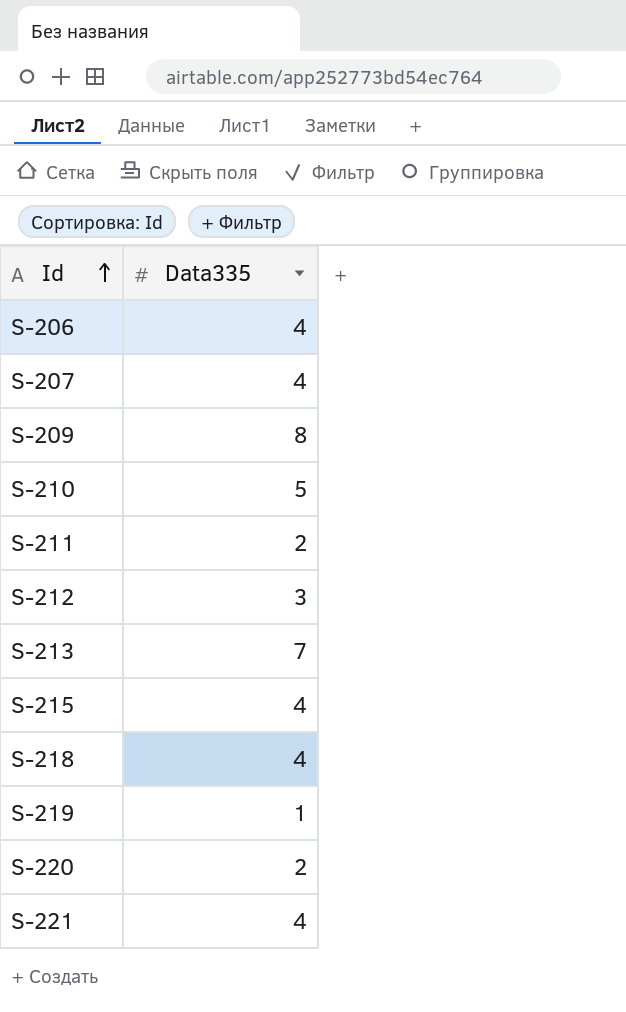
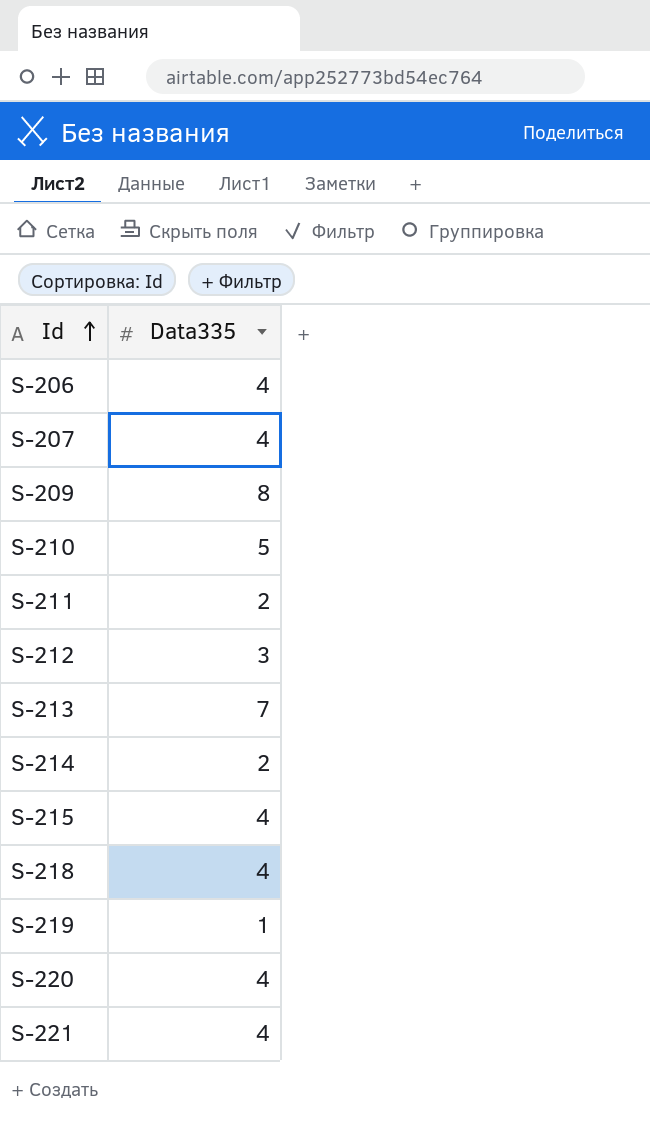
row S-214: none -> 2
S-220 | Data335: 2 -> 4

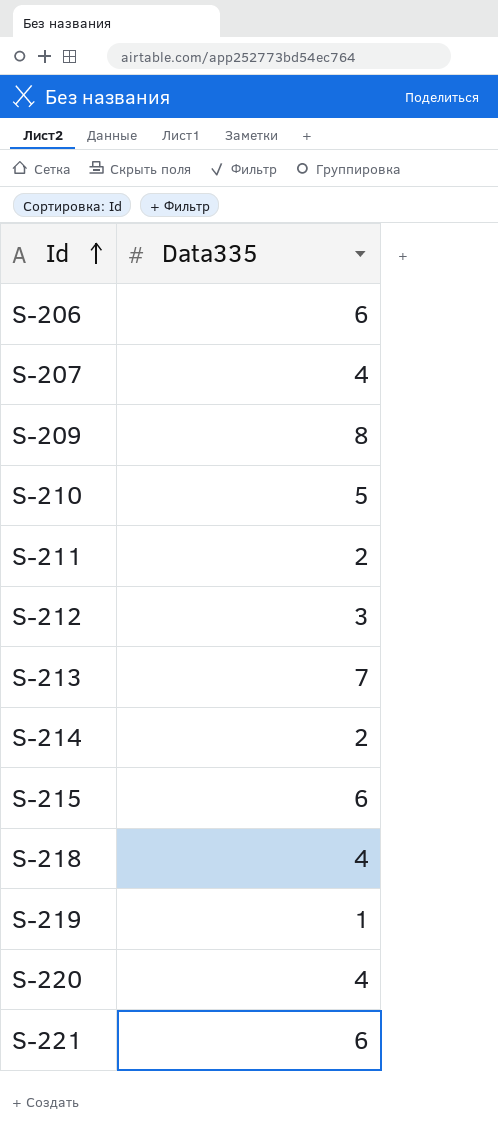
S-206 | Data335: 4 -> 6
S-215 | Data335: 4 -> 6
S-221 | Data335: 4 -> 6

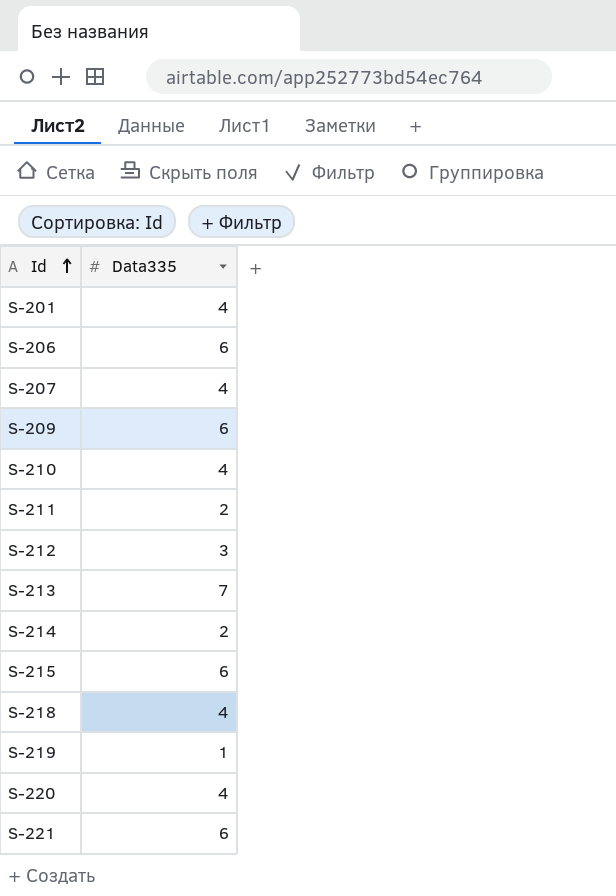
row S-201: none -> 4
S-209 | Data335: 8 -> 6
S-210 | Data335: 5 -> 4

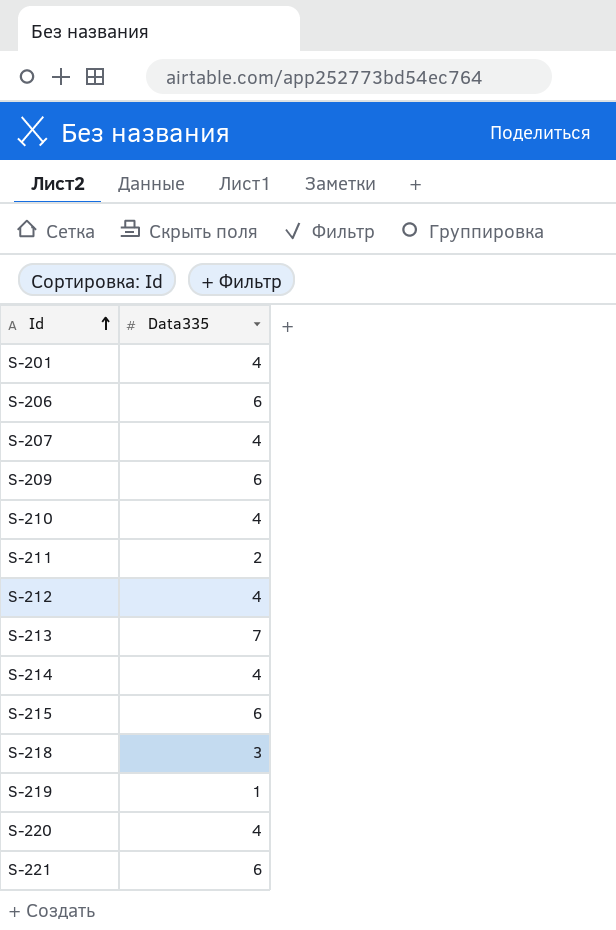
S-212 | Data335: 3 -> 4
S-214 | Data335: 2 -> 4
S-218 | Data335: 4 -> 3

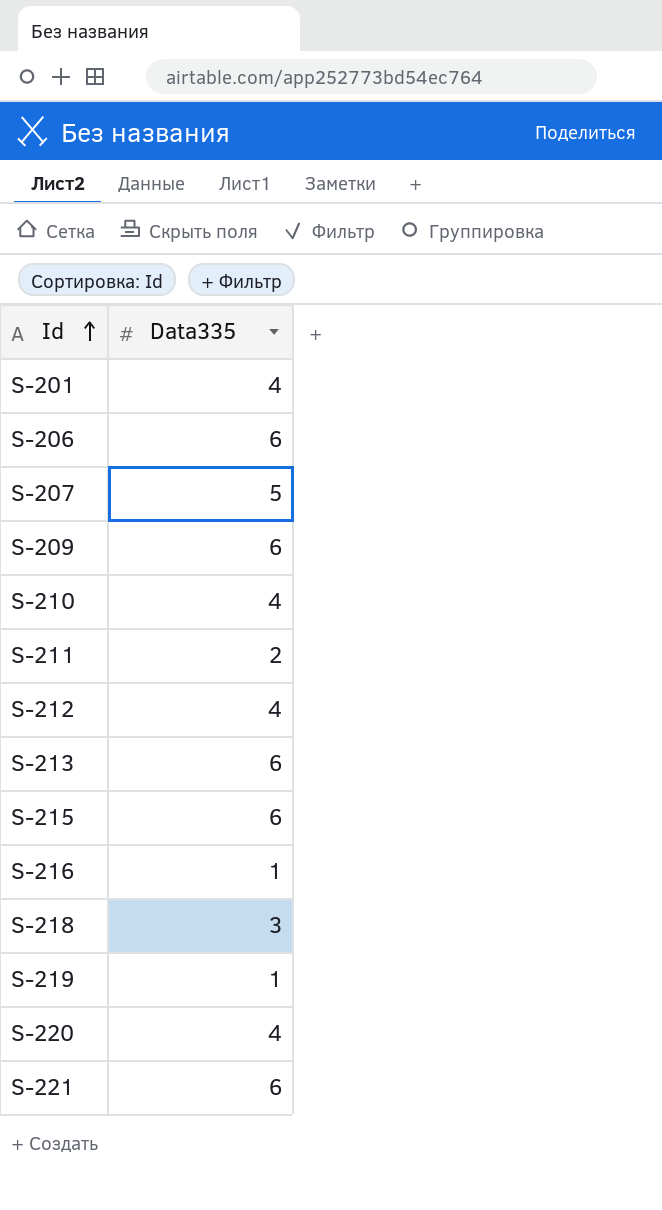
row S-214: 4 -> none
S-207 | Data335: 4 -> 5
S-213 | Data335: 7 -> 6
row S-216: none -> 1

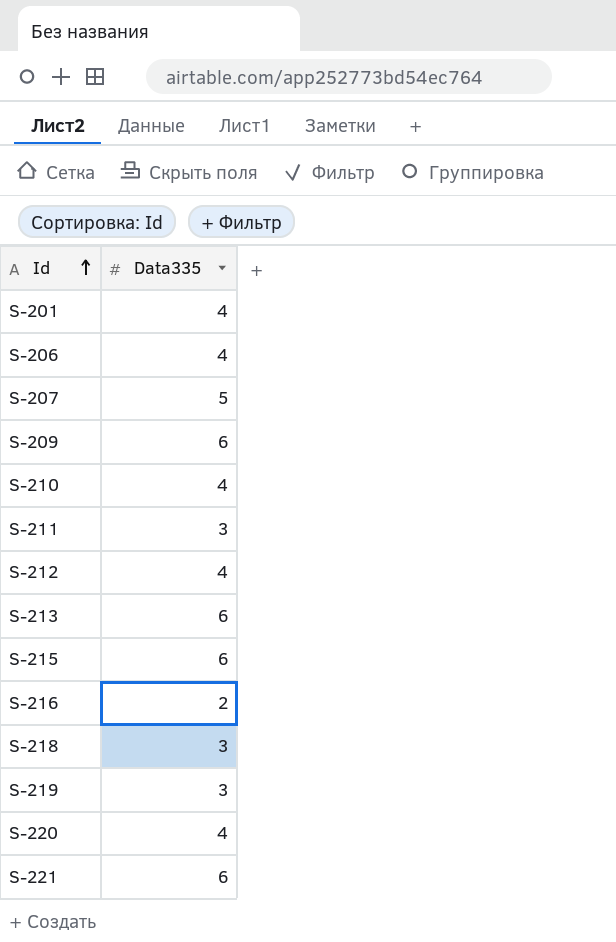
S-206 | Data335: 6 -> 4
S-211 | Data335: 2 -> 3
S-216 | Data335: 1 -> 2
S-219 | Data335: 1 -> 3

